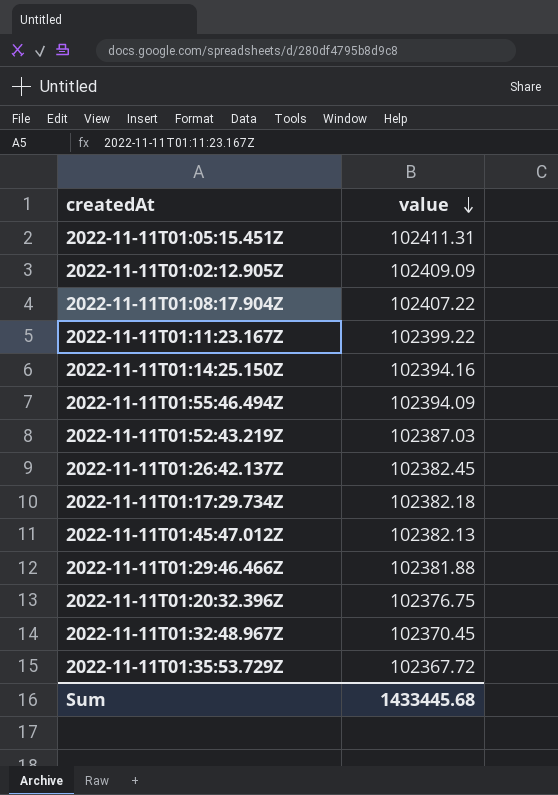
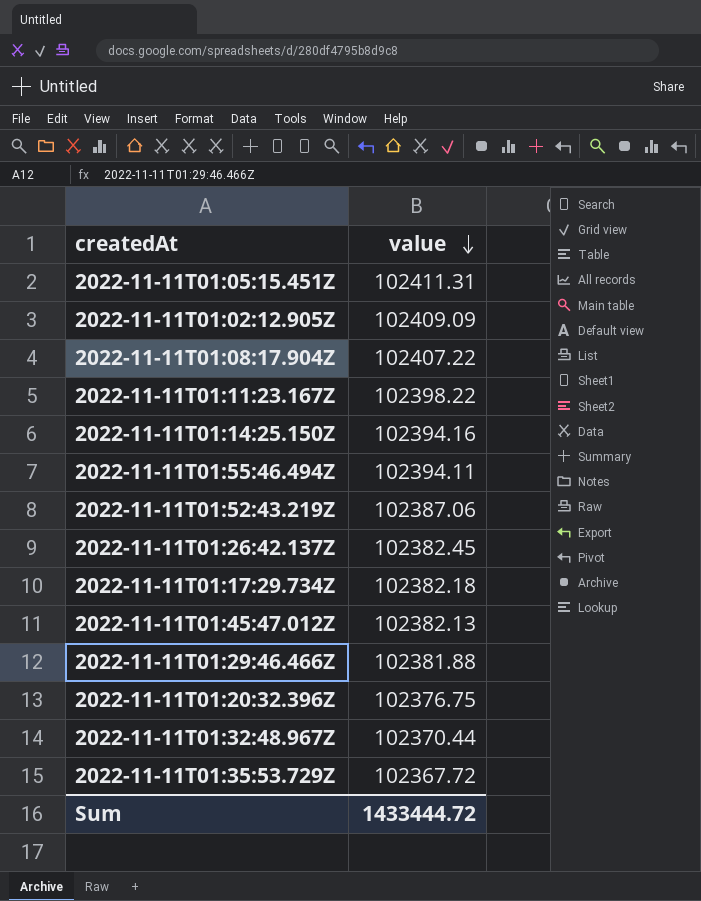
2022-11-11T01:11:23.167Z | value: 102399.22 -> 102398.22
2022-11-11T01:55:46.494Z | value: 102394.09 -> 102394.11
2022-11-11T01:52:43.219Z | value: 102387.03 -> 102387.06
2022-11-11T01:32:48.967Z | value: 102370.45 -> 102370.44
Sum | value: 1433445.68 -> 1433444.72

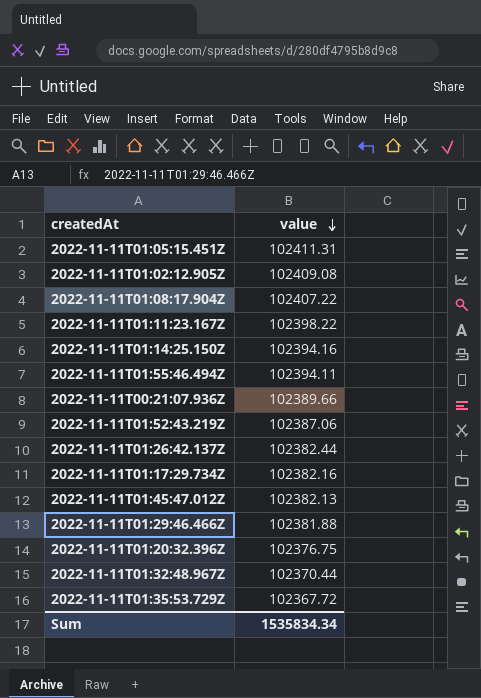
2022-11-11T01:02:12.905Z | value: 102409.09 -> 102409.08
row 2022-11-11T00:21:07.936Z: none -> 102389.66
2022-11-11T01:26:42.137Z | value: 102382.45 -> 102382.44
2022-11-11T01:17:29.734Z | value: 102382.18 -> 102382.16
Sum | value: 1433444.72 -> 1535834.34

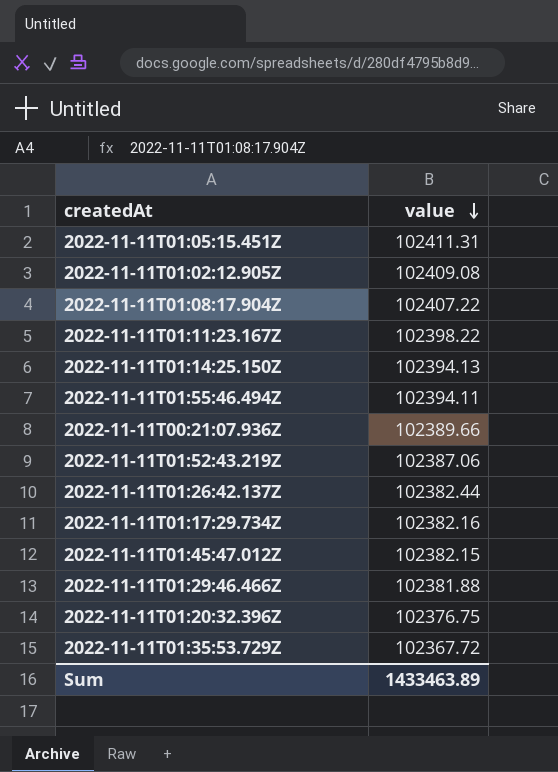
row 2022-11-11T01:32:48.967Z: 102370.44 -> none
2022-11-11T01:14:25.150Z | value: 102394.16 -> 102394.13
2022-11-11T01:45:47.012Z | value: 102382.13 -> 102382.15
Sum | value: 1535834.34 -> 1433463.89

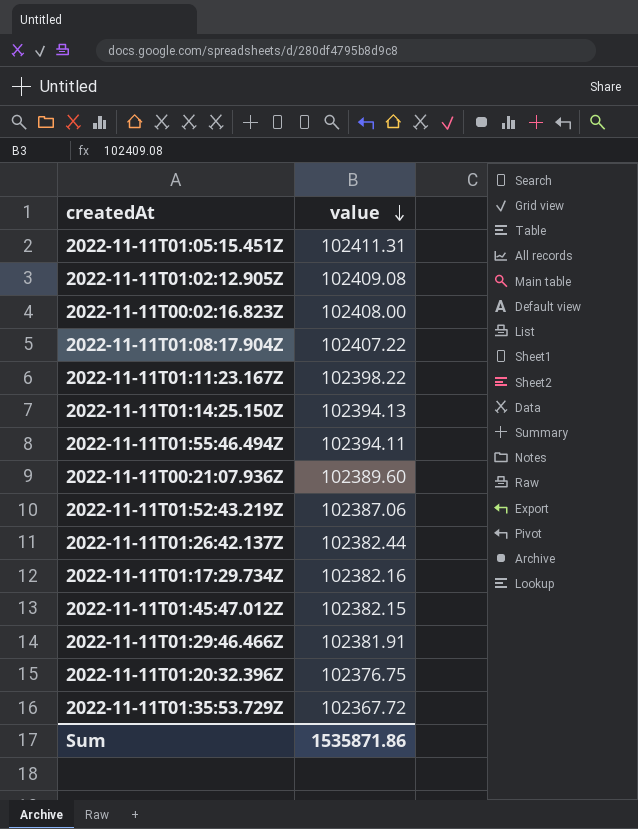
row 2022-11-11T00:02:16.823Z: none -> 102408.00
2022-11-11T00:21:07.936Z | value: 102389.66 -> 102389.60
2022-11-11T01:29:46.466Z | value: 102381.88 -> 102381.91
Sum | value: 1433463.89 -> 1535871.86

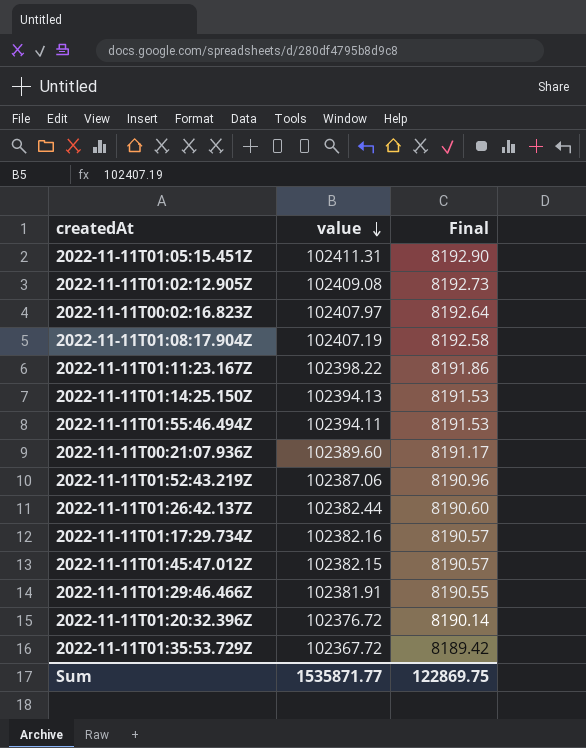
column Final | formula: none -> [value] * 0.08
2022-11-11T00:02:16.823Z | value: 102408.00 -> 102407.97
2022-11-11T01:08:17.904Z | value: 102407.22 -> 102407.19
2022-11-11T01:20:32.396Z | value: 102376.75 -> 102376.72
Sum | value: 1535871.86 -> 1535871.77

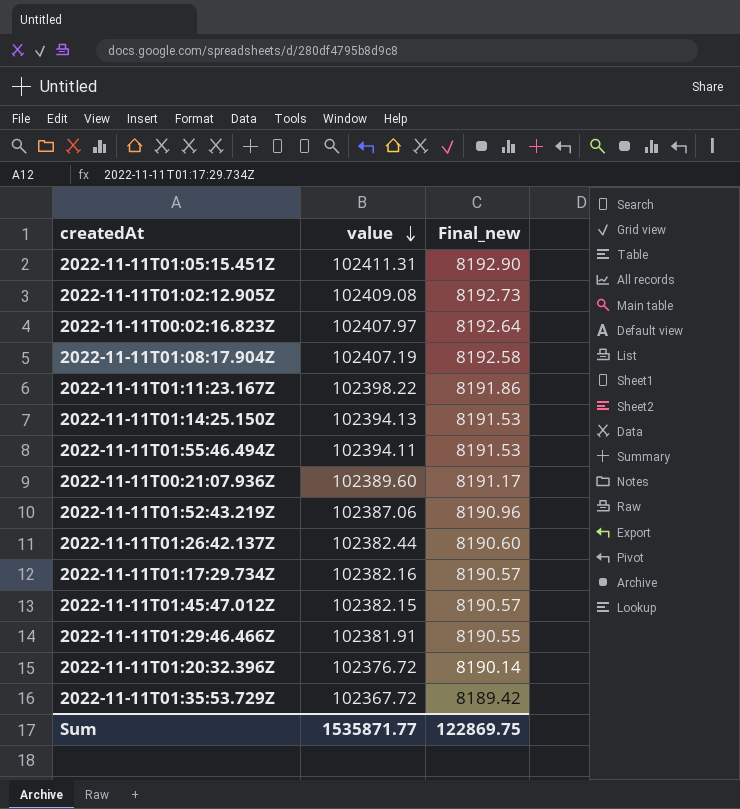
column name: Final -> Final_new

